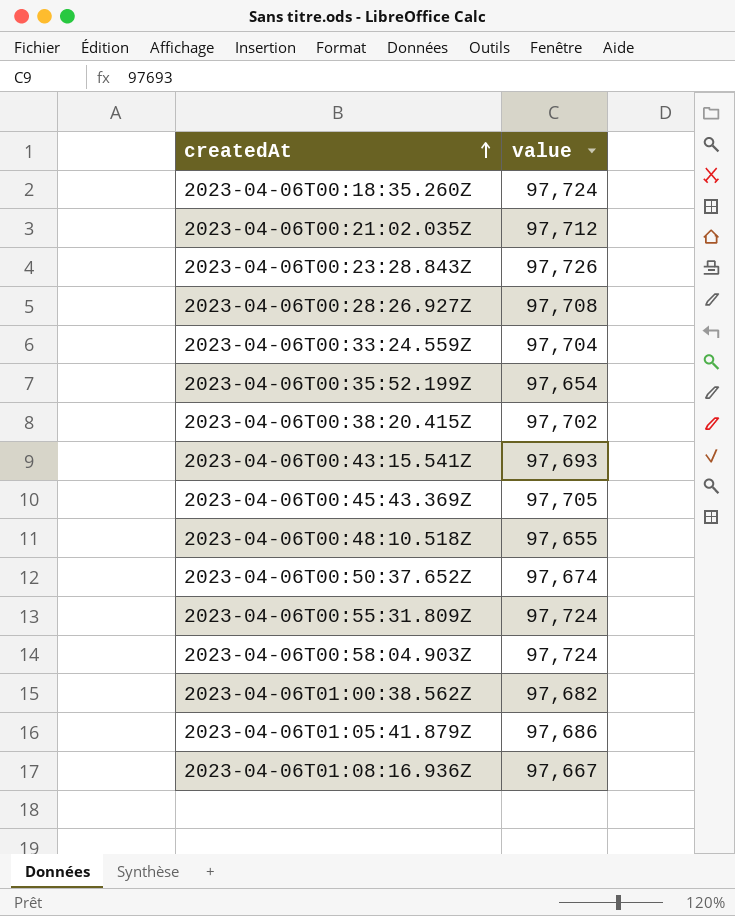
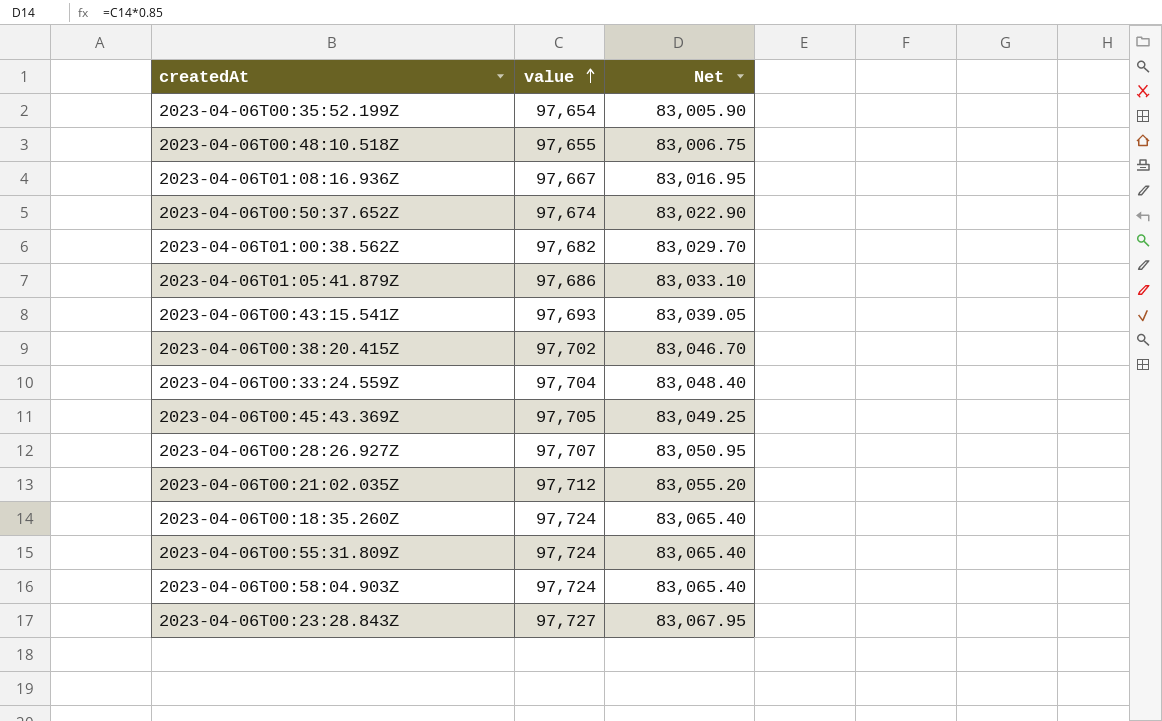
row order: createdAt ascending -> value ascending
column Net | formula: none -> [value] * 0.85
2023-04-06T00:28:26.927Z | value: 97,708 -> 97,707
2023-04-06T00:23:28.843Z | value: 97,726 -> 97,727

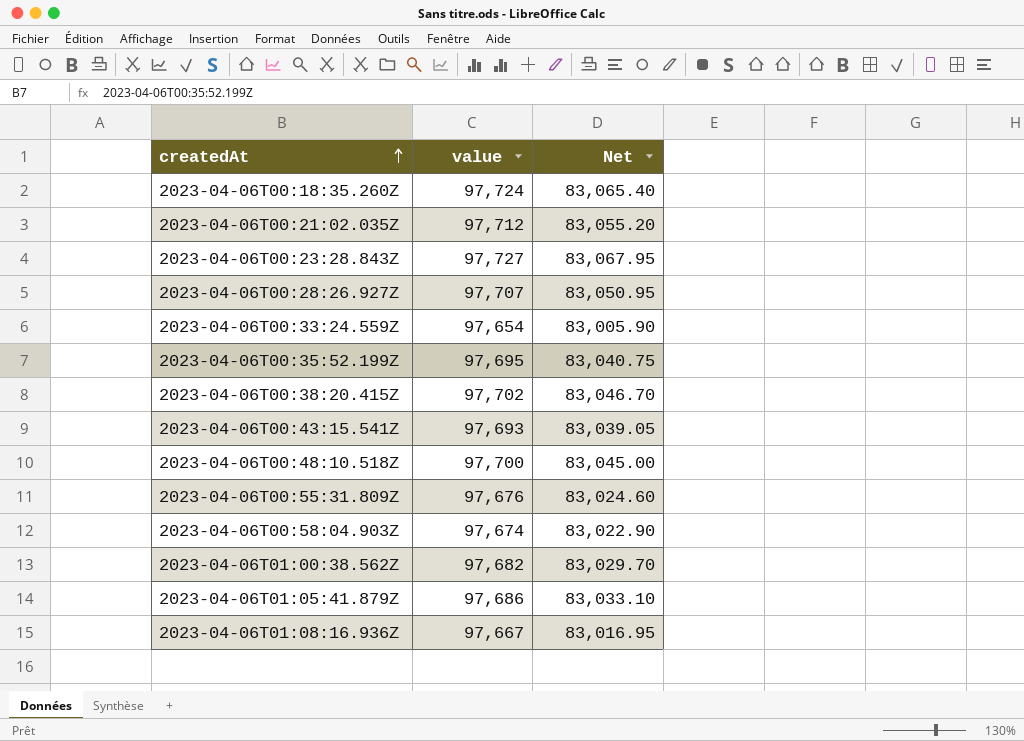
row order: value ascending -> createdAt ascending
row 2023-04-06T00:50:37.652Z: 97,674 | 83,022.90 -> none
row 2023-04-06T00:45:43.369Z: 97,705 | 83,049.25 -> none
2023-04-06T00:33:24.559Z | value: 97,704 -> 97,654
2023-04-06T00:33:24.559Z | Net: 83,048.40 -> 83,005.90
2023-04-06T00:35:52.199Z | value: 97,654 -> 97,695
2023-04-06T00:35:52.199Z | Net: 83,005.90 -> 83,040.75
2023-04-06T00:48:10.518Z | value: 97,655 -> 97,700
2023-04-06T00:48:10.518Z | Net: 83,006.75 -> 83,045.00
2023-04-06T00:55:31.809Z | value: 97,724 -> 97,676
2023-04-06T00:55:31.809Z | Net: 83,065.40 -> 83,024.60
2023-04-06T00:58:04.903Z | value: 97,724 -> 97,674
2023-04-06T00:58:04.903Z | Net: 83,065.40 -> 83,022.90

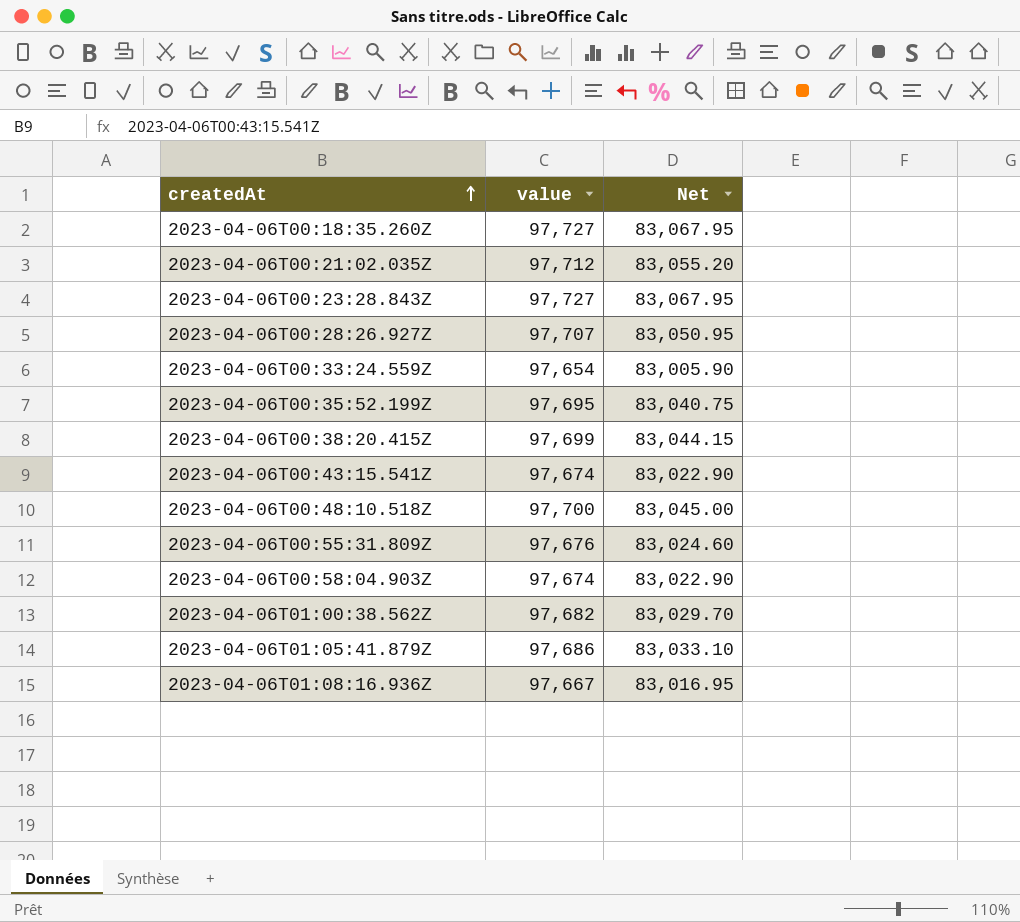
2023-04-06T00:18:35.260Z | value: 97,724 -> 97,727
2023-04-06T00:18:35.260Z | Net: 83,065.40 -> 83,067.95
2023-04-06T00:38:20.415Z | value: 97,702 -> 97,699
2023-04-06T00:38:20.415Z | Net: 83,046.70 -> 83,044.15
2023-04-06T00:43:15.541Z | value: 97,693 -> 97,674
2023-04-06T00:43:15.541Z | Net: 83,039.05 -> 83,022.90

